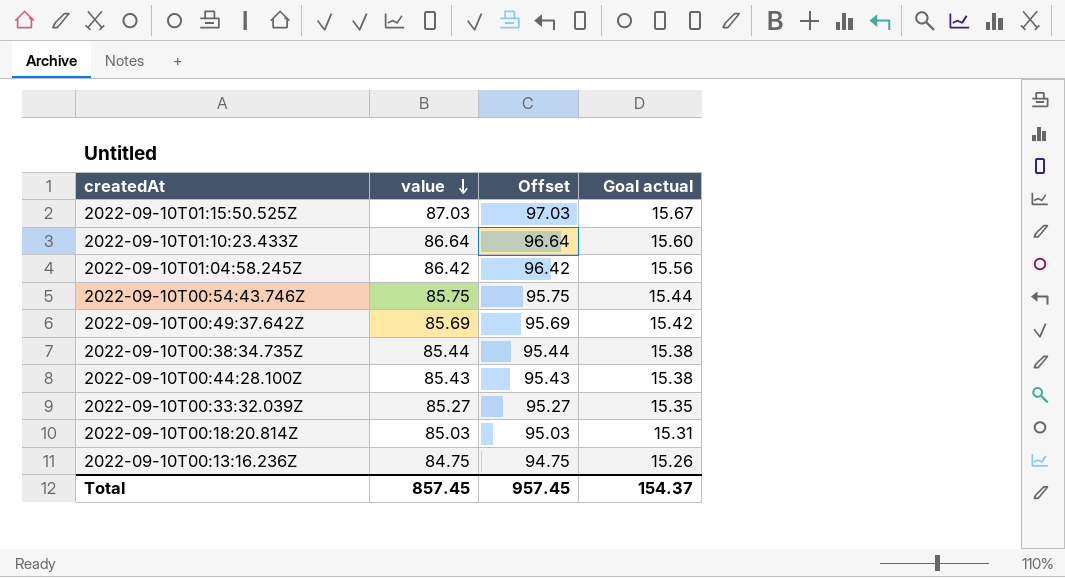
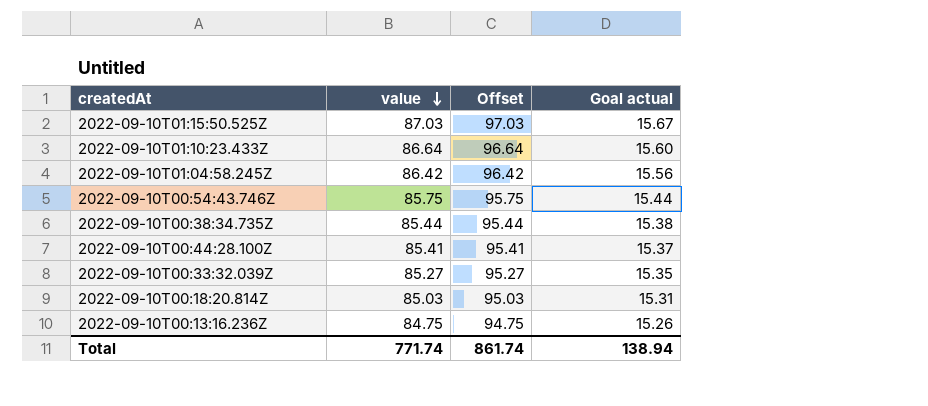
row 2022-09-10T00:49:37.642Z: 85.69 | 95.69 | 15.42 -> none
2022-09-10T00:44:28.100Z | value: 85.43 -> 85.41
2022-09-10T00:44:28.100Z | Offset: 95.43 -> 95.41
2022-09-10T00:44:28.100Z | Goal actual: 15.38 -> 15.37
Total | value: 857.45 -> 771.74
Total | Offset: 957.45 -> 861.74
Total | Goal actual: 154.37 -> 138.94

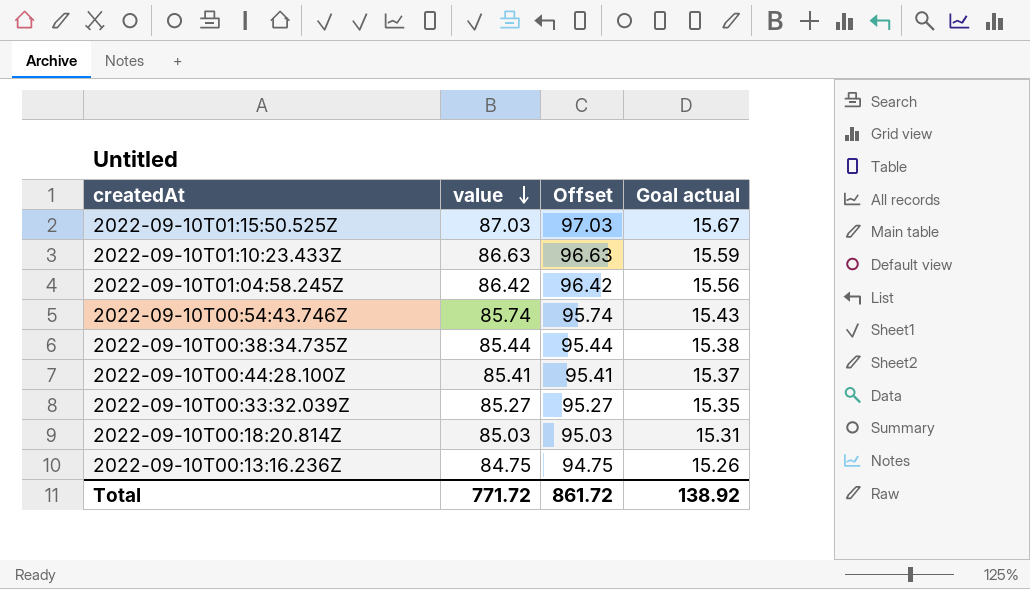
2022-09-10T01:10:23.433Z | value: 86.64 -> 86.63
2022-09-10T01:10:23.433Z | Offset: 96.64 -> 96.63
2022-09-10T01:10:23.433Z | Goal actual: 15.60 -> 15.59
2022-09-10T00:54:43.746Z | value: 85.75 -> 85.74
2022-09-10T00:54:43.746Z | Offset: 95.75 -> 95.74
2022-09-10T00:54:43.746Z | Goal actual: 15.44 -> 15.43
Total | value: 771.74 -> 771.72
Total | Offset: 861.74 -> 861.72
Total | Goal actual: 138.94 -> 138.92

